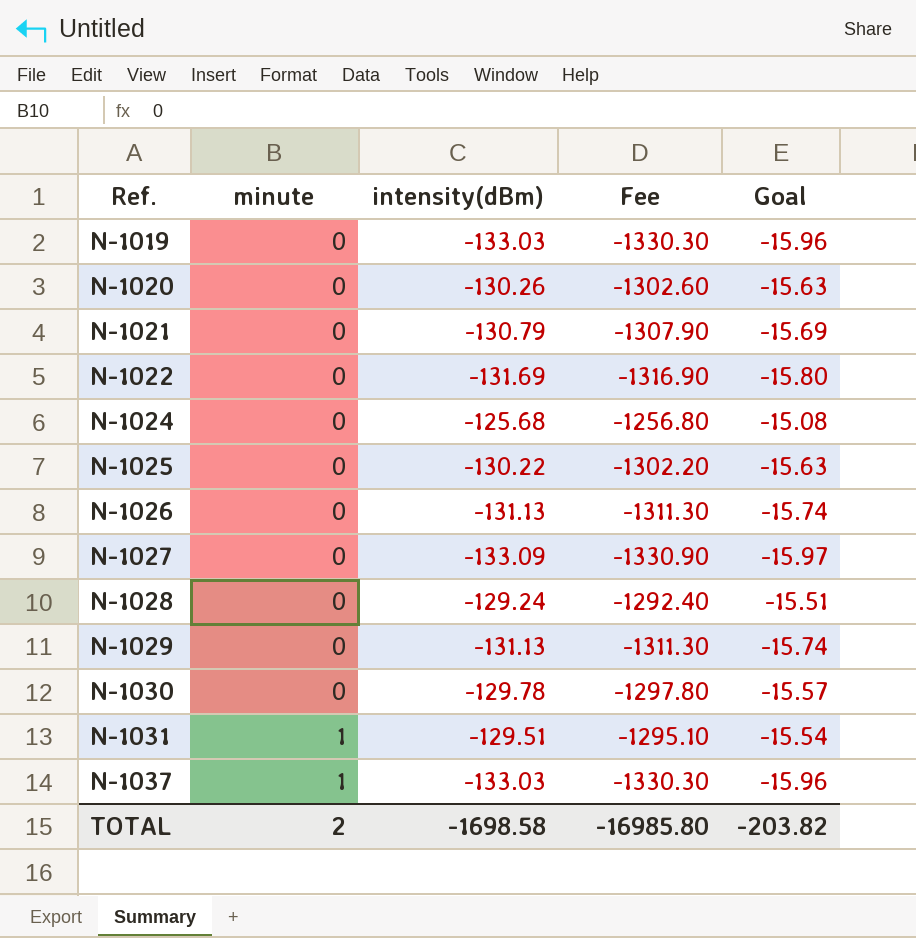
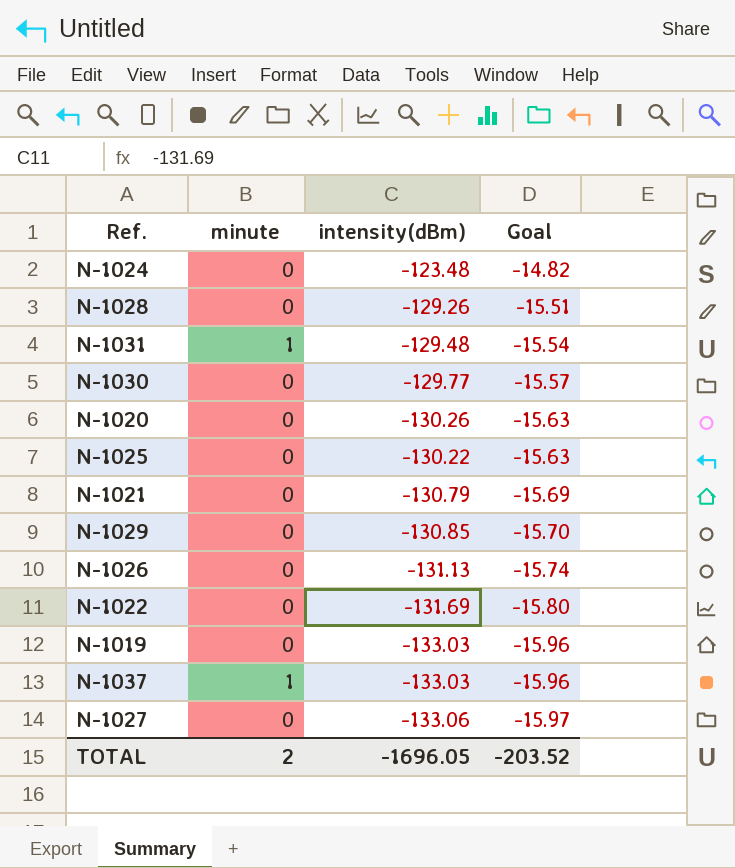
row order: Ref. ascending -> Goal descending
column Fee | formula: [intensity(dBm)] * 10 -> none
N-1024 | intensity(dBm): -125.68 -> -123.48
N-1024 | Goal: -15.08 -> -14.82
N-1028 | intensity(dBm): -129.24 -> -129.26
N-1031 | intensity(dBm): -129.51 -> -129.48
N-1030 | intensity(dBm): -129.78 -> -129.77
N-1029 | intensity(dBm): -131.13 -> -130.85
N-1029 | Goal: -15.74 -> -15.70
N-1027 | intensity(dBm): -133.09 -> -133.06
TOTAL | intensity(dBm): -1698.58 -> -1696.05
TOTAL | Goal: -203.82 -> -203.52

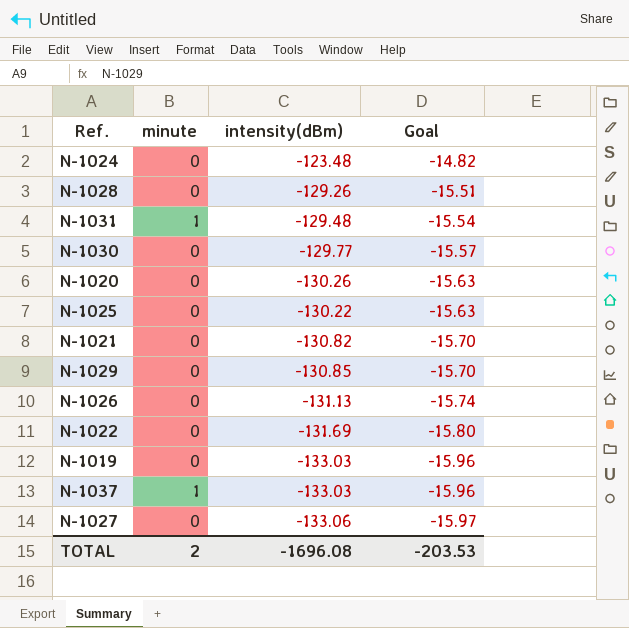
N-1021 | intensity(dBm): -130.79 -> -130.82
N-1021 | Goal: -15.69 -> -15.70
TOTAL | intensity(dBm): -1696.05 -> -1696.08
TOTAL | Goal: -203.52 -> -203.53

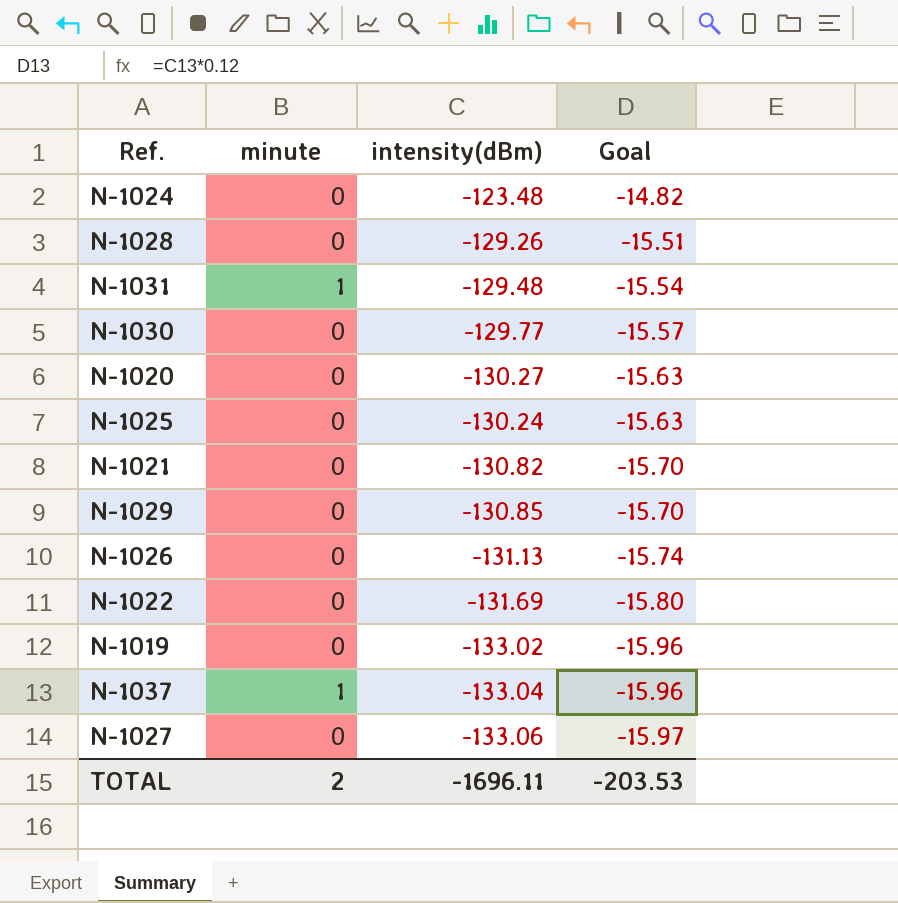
N-1020 | intensity(dBm): -130.26 -> -130.27
N-1025 | intensity(dBm): -130.22 -> -130.24
N-1019 | intensity(dBm): -133.03 -> -133.02
N-1037 | intensity(dBm): -133.03 -> -133.04
TOTAL | intensity(dBm): -1696.08 -> -1696.11

